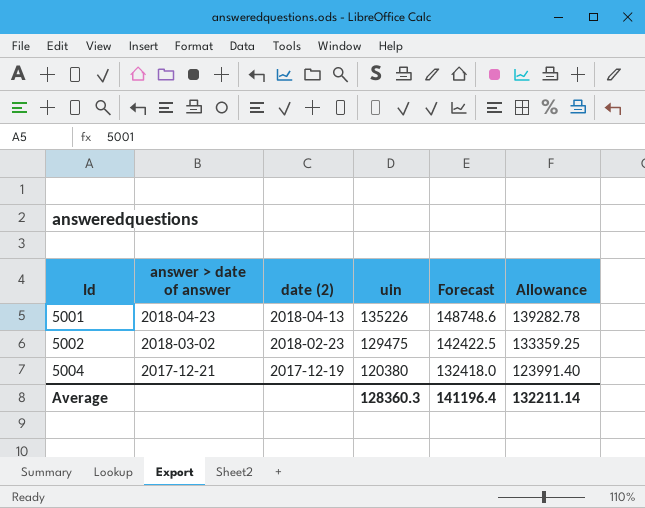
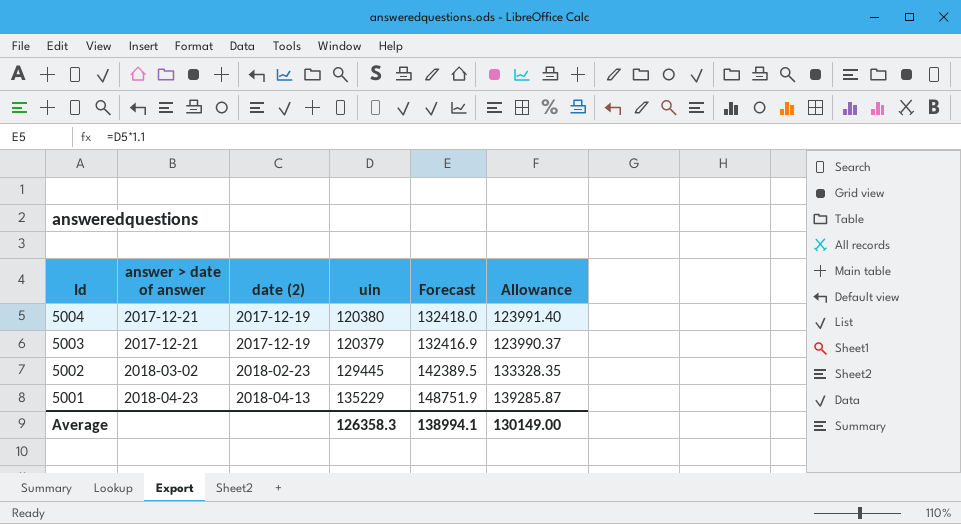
row order: Id ascending -> Id descending
row 5003: none -> 2017-12-21 | 2017-12-19 | 120379 | 132416.9 | 123990.37
5002 | uin: 129475 -> 129445
5002 | Forecast: 142422.5 -> 142389.5
5002 | Allowance: 133359.25 -> 133328.35
5001 | uin: 135226 -> 135229
5001 | Forecast: 148748.6 -> 148751.9
5001 | Allowance: 139282.78 -> 139285.87
Average | uin: 128360.3 -> 126358.3
Average | Forecast: 141196.4 -> 138994.1
Average | Allowance: 132211.14 -> 130149.00

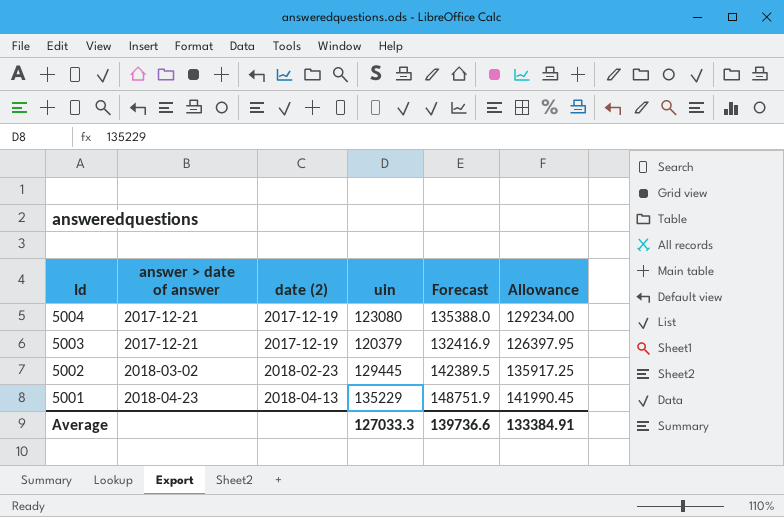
column Allowance | formula: [uin] * 1.03 -> [uin] * 1.05
5004 | uin: 120380 -> 123080
5004 | Forecast: 132418.0 -> 135388.0
Average | uin: 126358.3 -> 127033.3
Average | Forecast: 138994.1 -> 139736.6
Average | Allowance: 130149.00 -> 133384.91

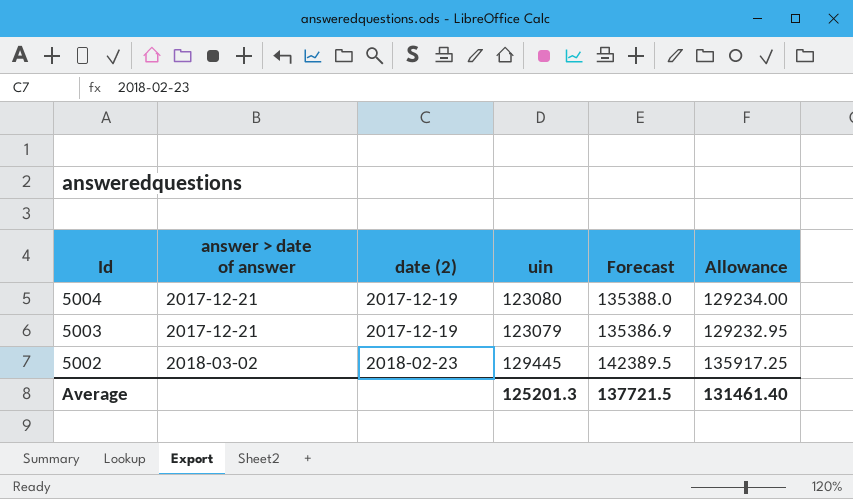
row 5001: 2018-04-23 | 2018-04-13 | 135229 | 148751.9 | 141990.45 -> none
5003 | uin: 120379 -> 123079
5003 | Forecast: 132416.9 -> 135386.9
5003 | Allowance: 126397.95 -> 129232.95
Average | uin: 127033.3 -> 125201.3
Average | Forecast: 139736.6 -> 137721.5
Average | Allowance: 133384.91 -> 131461.40

